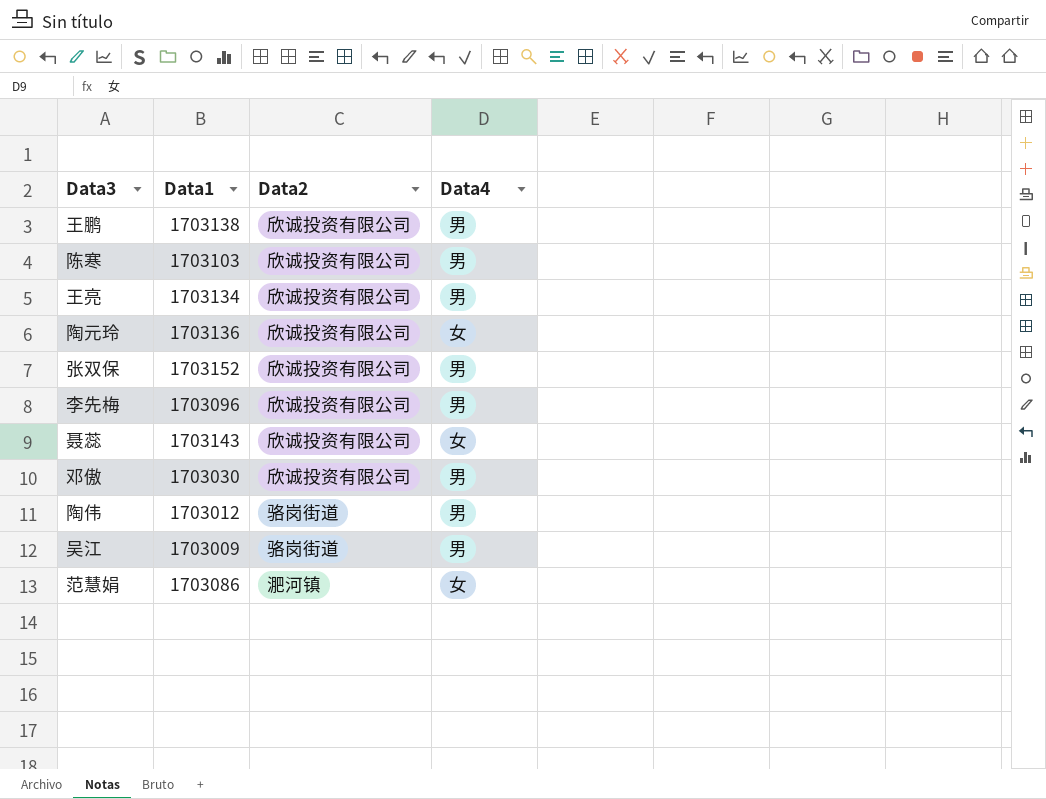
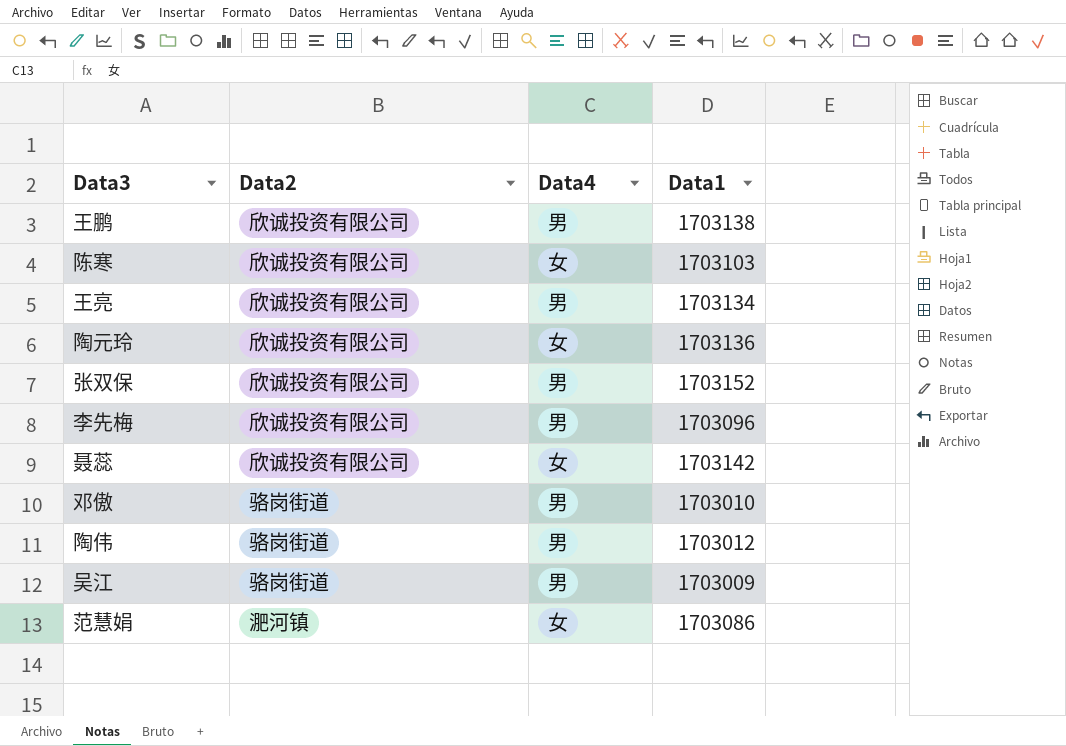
column Data1 | position: 2 -> 4
陈寒 | Data4: 男 -> 女
聂蕊 | Data1: 1703143 -> 1703142
邓傲 | Data2: 欣诚投资有限公司 -> 骆岗街道
邓傲 | Data1: 1703030 -> 1703010

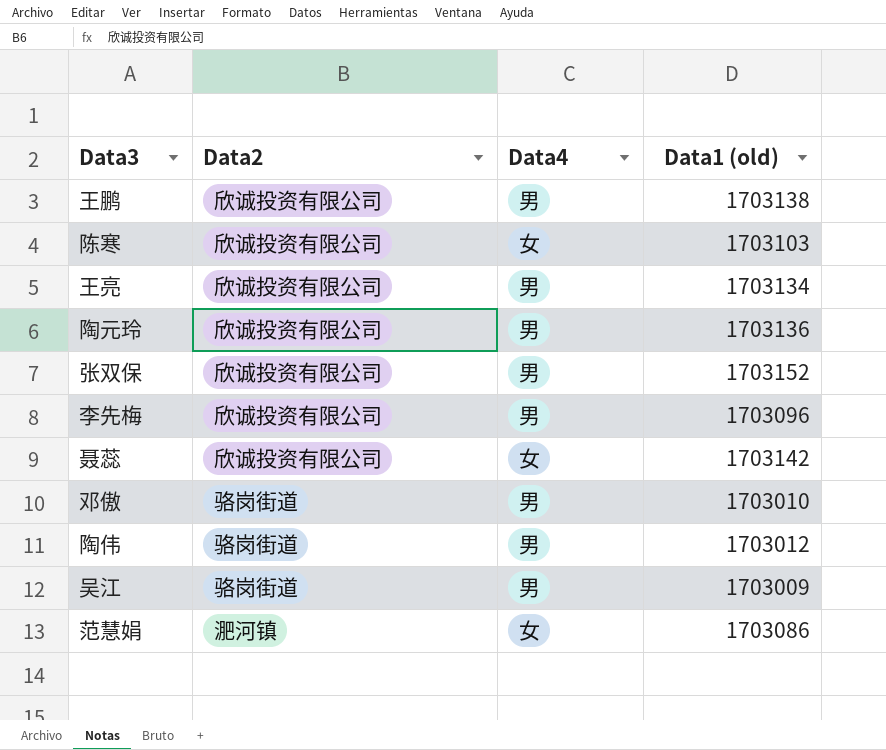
column name: Data1 -> Data1 (old)
陶元玲 | Data4: 女 -> 男

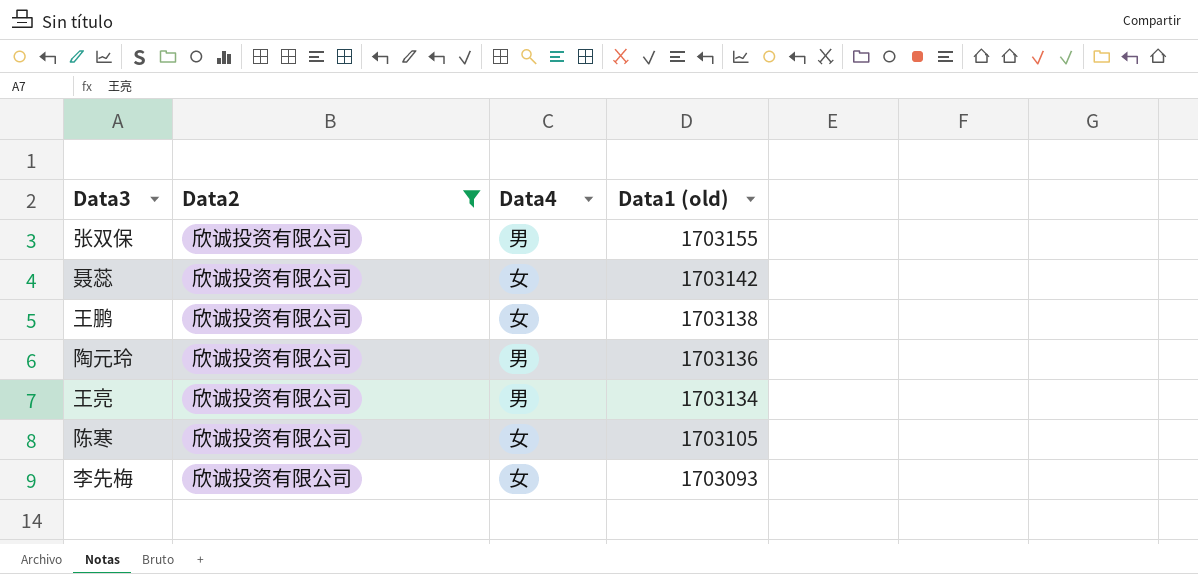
filter: none -> Data2 = 欣诚投资有限公司
row order: none -> Data1 (old) descending
张双保 | Data1 (old): 1703152 -> 1703155
王鹏 | Data4: 男 -> 女
陈寒 | Data1 (old): 1703103 -> 1703105
李先梅 | Data4: 男 -> 女
李先梅 | Data1 (old): 1703096 -> 1703093

